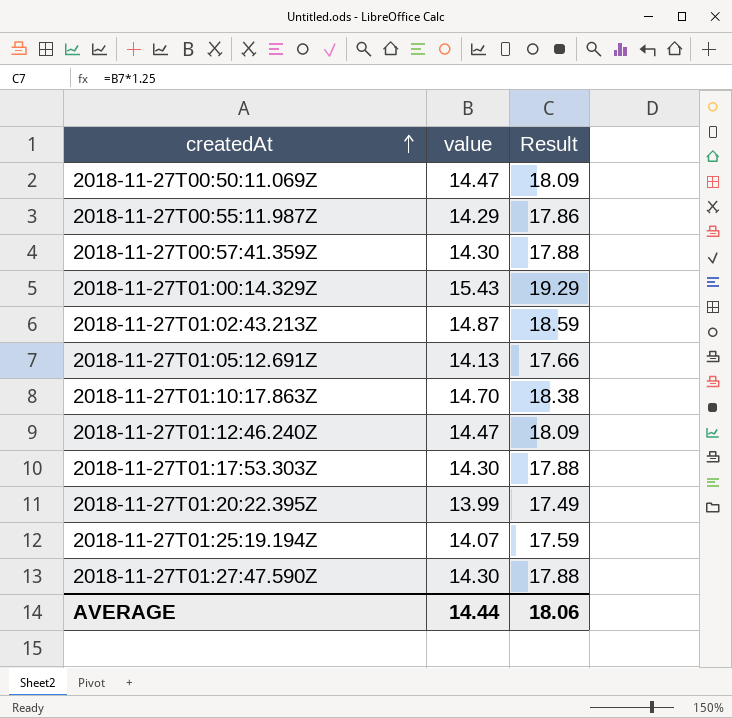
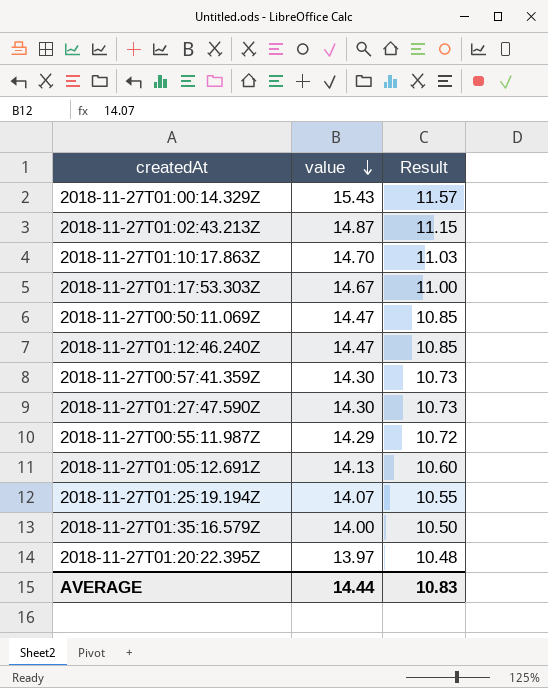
row order: createdAt ascending -> value descending
column Result | formula: [value] * 1.25 -> [value] * 0.75
2018-11-27T01:17:53.303Z | value: 14.30 -> 14.67
row 2018-11-27T01:35:16.579Z: none -> 14.00 | 10.50
2018-11-27T01:20:22.395Z | value: 13.99 -> 13.97
AVERAGE | Result: 18.06 -> 10.83

